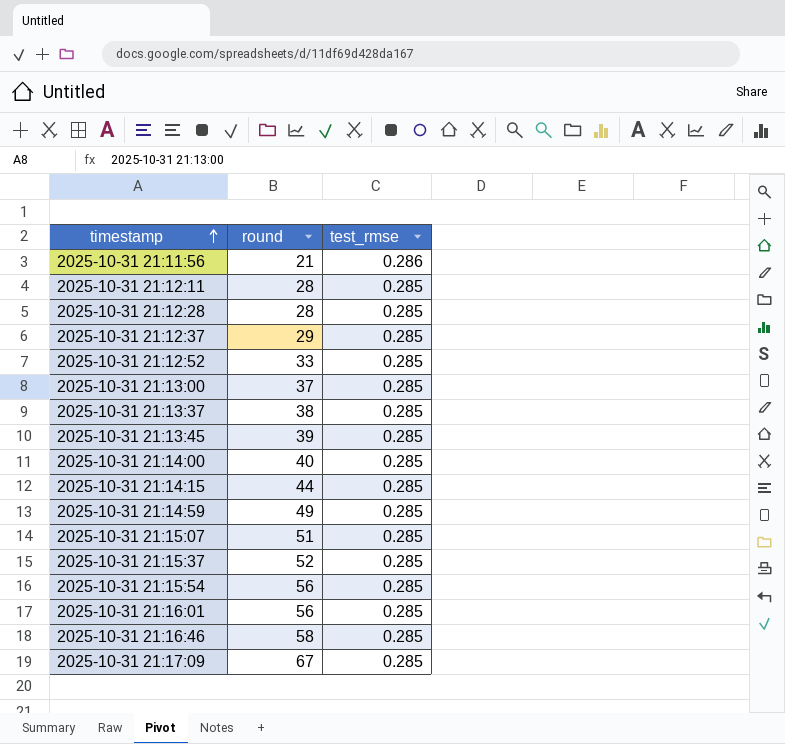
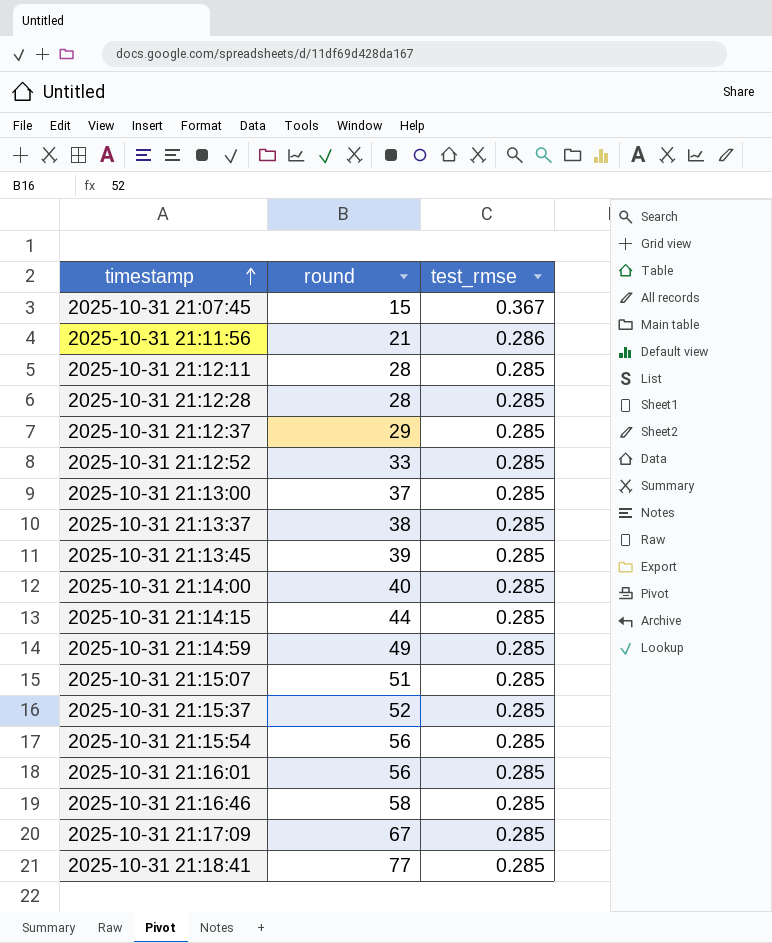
row 2025-10-31 21:07:45: none -> 15 | 0.367
row 2025-10-31 21:18:41: none -> 77 | 0.285

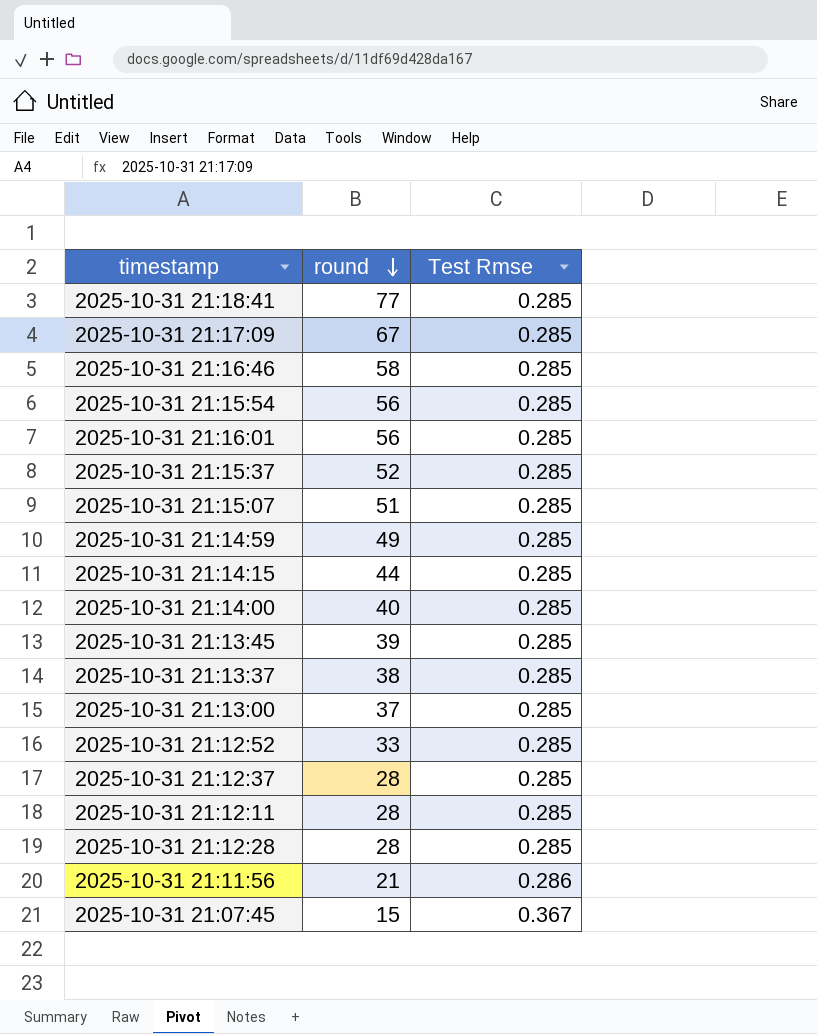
row order: timestamp ascending -> round descending
column name: test_rmse -> Test Rmse
2025-10-31 21:12:37 | round: 29 -> 28

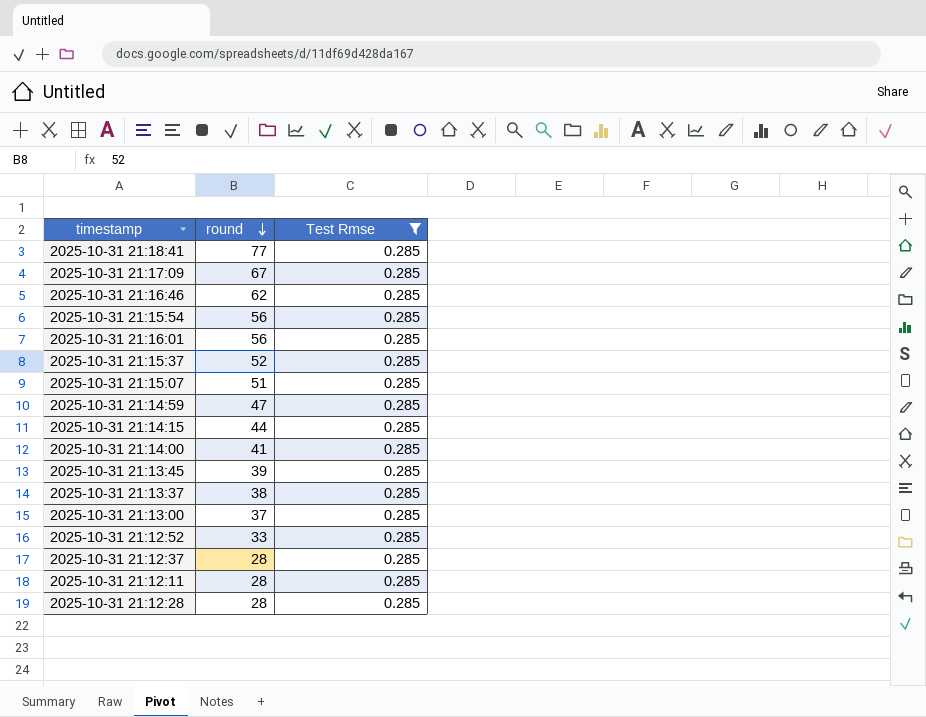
filter: none -> Test Rmse = 0.285
2025-10-31 21:16:46 | round: 58 -> 62
2025-10-31 21:14:59 | round: 49 -> 47
2025-10-31 21:14:00 | round: 40 -> 41

